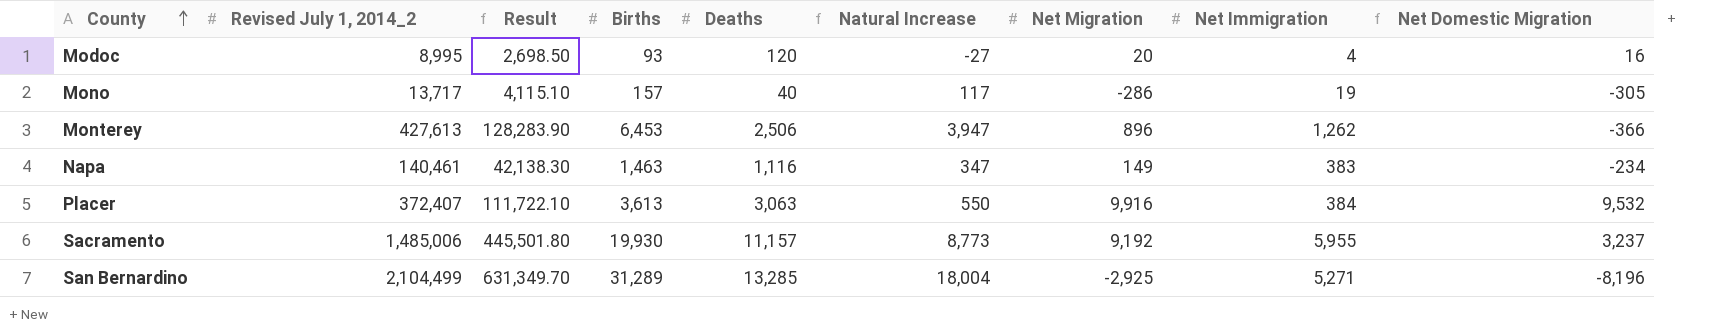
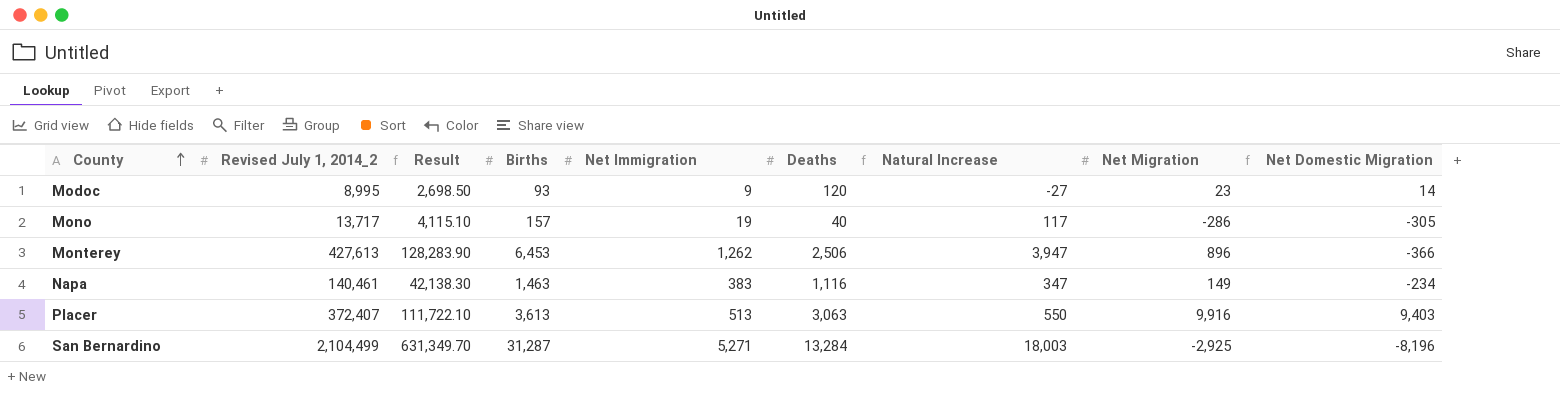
column Net Immigration | position: 8 -> 5
row Sacramento: 1,485,006 | 445,501.80 | 19,930 | 11,157 | 8,773 | 9,192 | 5,955 | 3,237 -> none
Modoc | Net Immigration: 4 -> 9
Modoc | Net Migration: 20 -> 23
Modoc | Net Domestic Migration: 16 -> 14
Placer | Net Immigration: 384 -> 513
Placer | Net Domestic Migration: 9,532 -> 9,403
San Bernardino | Births: 31,289 -> 31,287
San Bernardino | Deaths: 13,285 -> 13,284
San Bernardino | Natural Increase: 18,004 -> 18,003

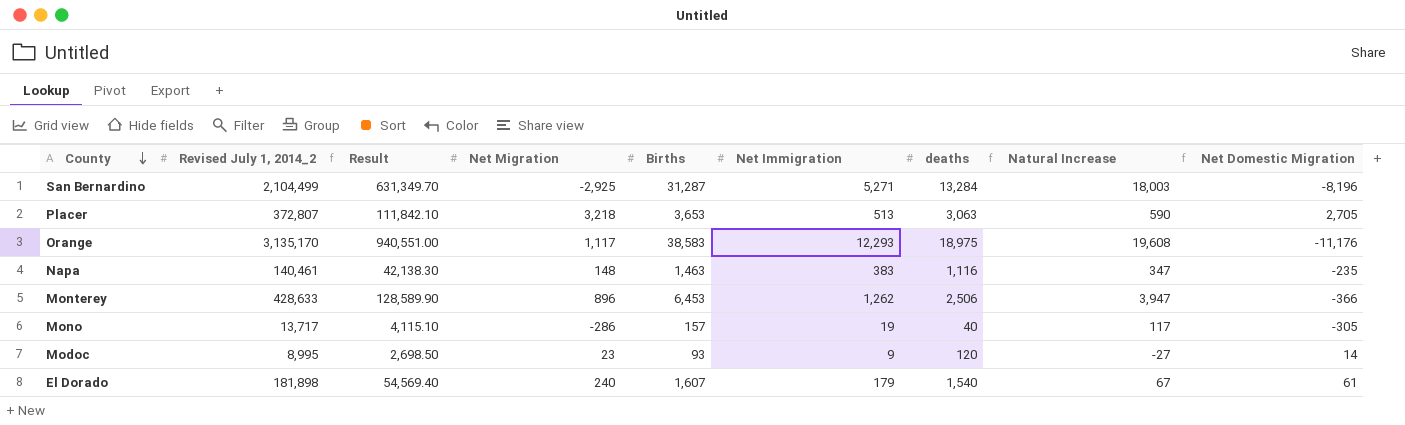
row order: County ascending -> County descending
column Net Migration | position: 8 -> 4
column name: Deaths -> deaths
Placer | Revised July 1, 2014_2: 372,407 -> 372,807
Placer | Result: 111,722.10 -> 111,842.10
Placer | Net Migration: 9,916 -> 3,218
Placer | Births: 3,613 -> 3,653
Placer | Natural Increase: 550 -> 590
Placer | Net Domestic Migration: 9,403 -> 2,705
row Orange: none -> 3,135,170 | 940,551.00 | 1,117 | 38,583 | 12,293 | 18,975 | 19,608 | -11,176
Napa | Net Migration: 149 -> 148
Napa | Net Domestic Migration: -234 -> -235
Monterey | Revised July 1, 2014_2: 427,613 -> 428,633
Monterey | Result: 128,283.90 -> 128,589.90
row El Dorado: none -> 181,898 | 54,569.40 | 240 | 1,607 | 179 | 1,540 | 67 | 61

